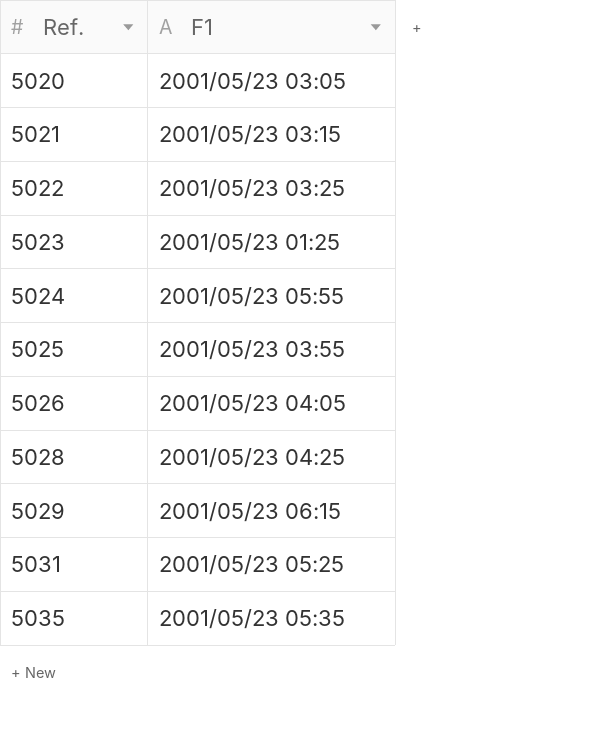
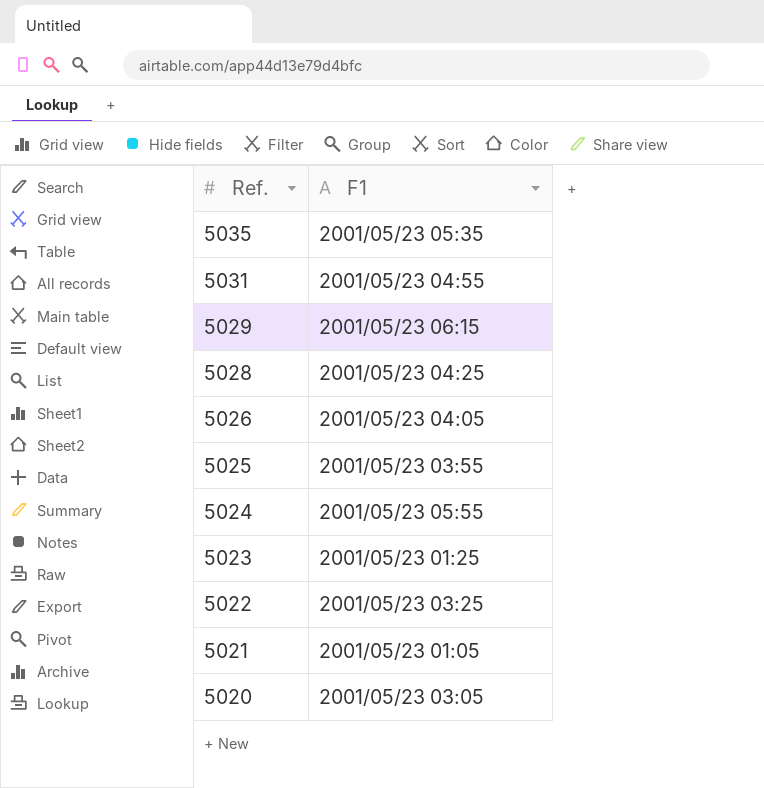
row order: Ref. ascending -> Ref. descending
5031 | F1: 2001/05/23 05:25 -> 2001/05/23 04:55
5021 | F1: 2001/05/23 03:15 -> 2001/05/23 01:05

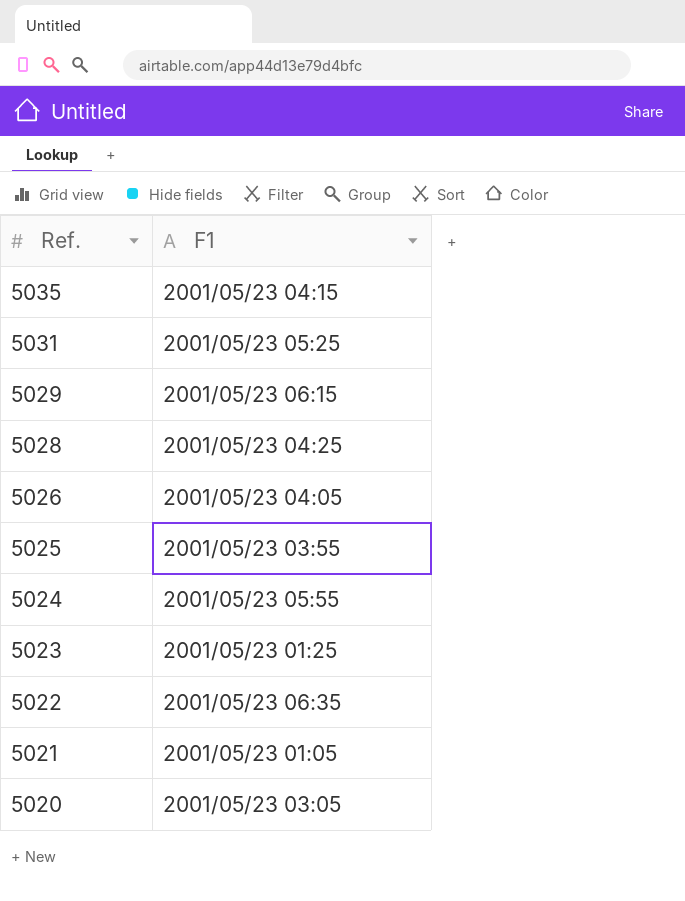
5035 | F1: 2001/05/23 05:35 -> 2001/05/23 04:15
5031 | F1: 2001/05/23 04:55 -> 2001/05/23 05:25
5022 | F1: 2001/05/23 03:25 -> 2001/05/23 06:35

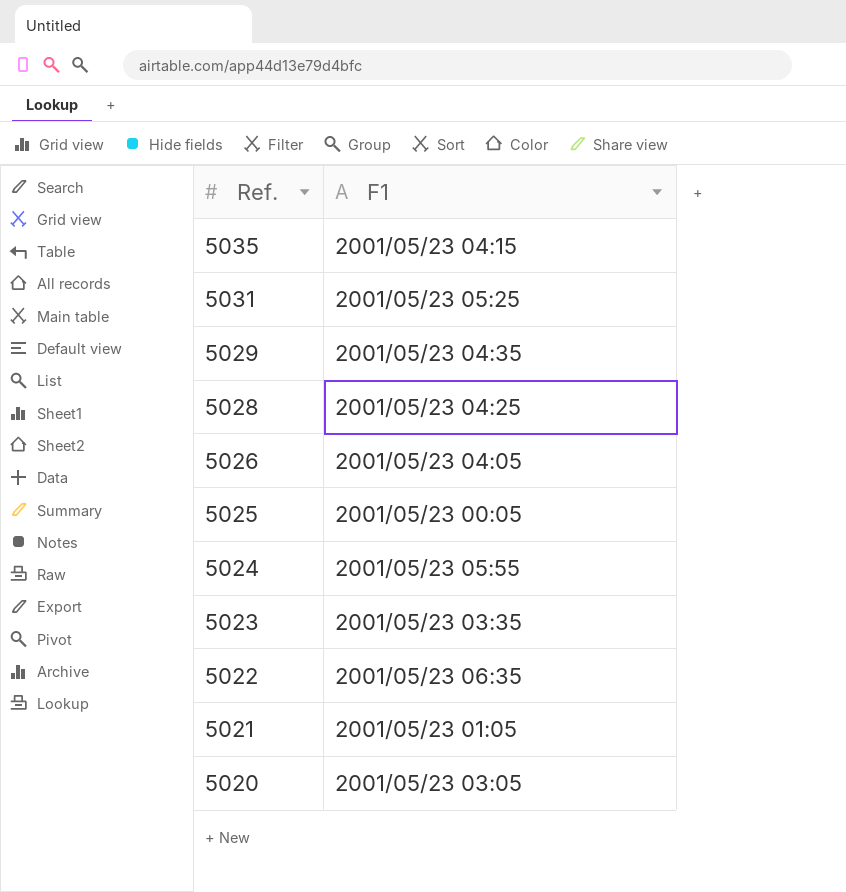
5029 | F1: 2001/05/23 06:15 -> 2001/05/23 04:35
5025 | F1: 2001/05/23 03:55 -> 2001/05/23 00:05
5023 | F1: 2001/05/23 01:25 -> 2001/05/23 03:35

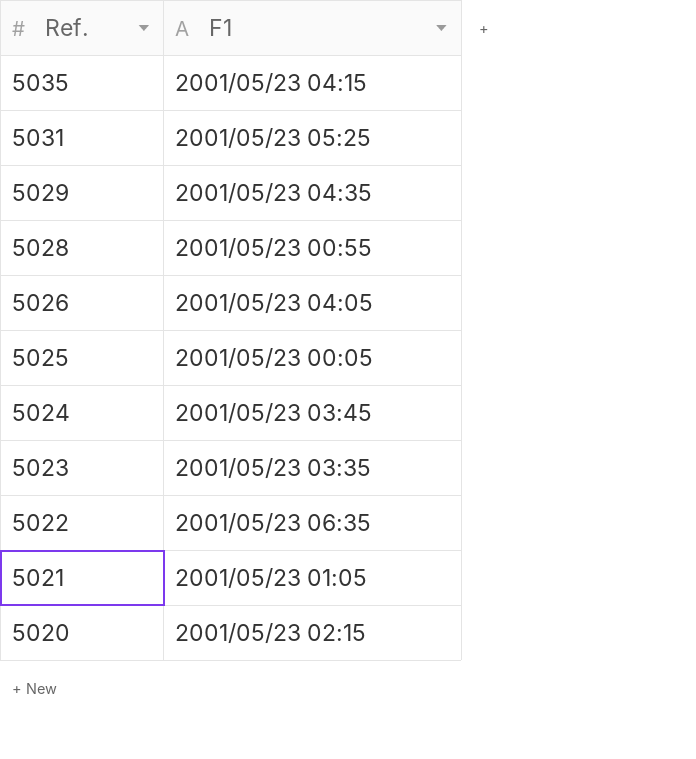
5028 | F1: 2001/05/23 04:25 -> 2001/05/23 00:55
5024 | F1: 2001/05/23 05:55 -> 2001/05/23 03:45
5020 | F1: 2001/05/23 03:05 -> 2001/05/23 02:15

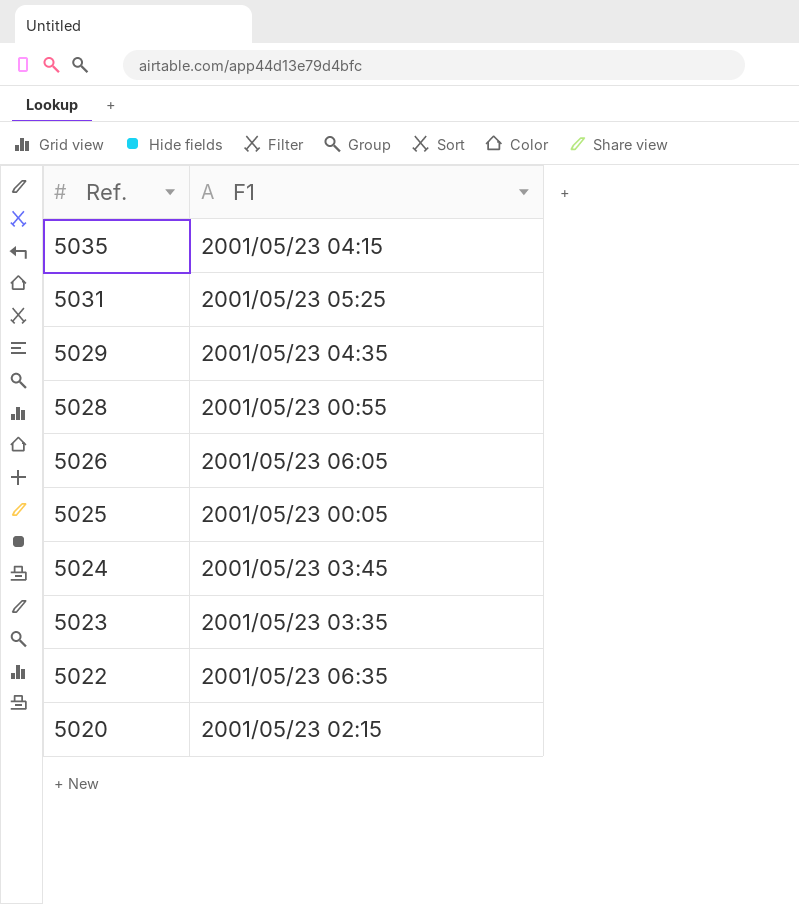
row 5021: 2001/05/23 01:05 -> none
5026 | F1: 2001/05/23 04:05 -> 2001/05/23 06:05

